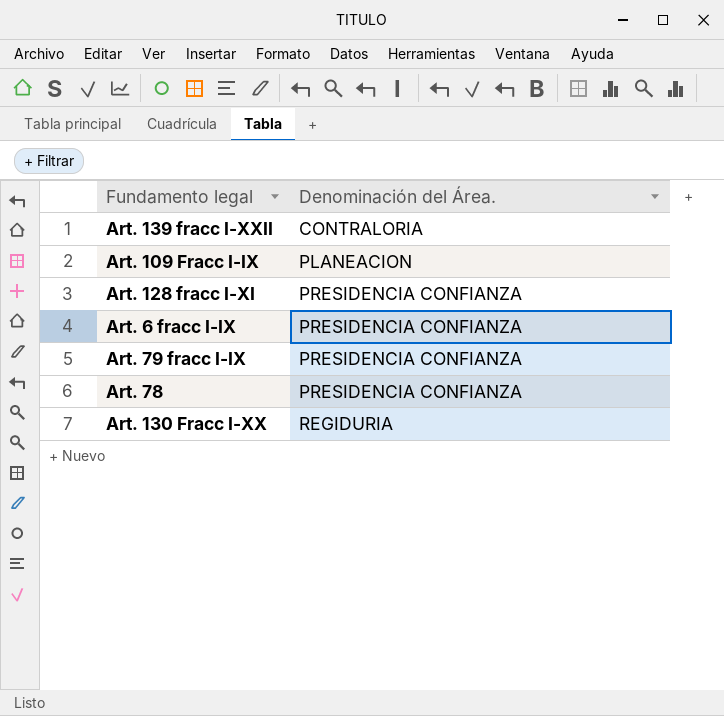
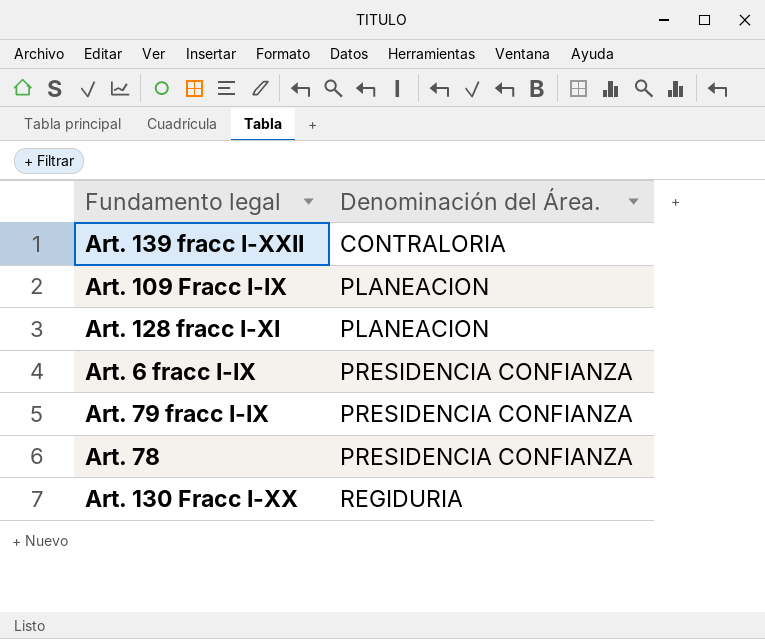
Art. 128 fracc I-XI | Denominación del Área.: PRESIDENCIA CONFIANZA -> PLANEACION

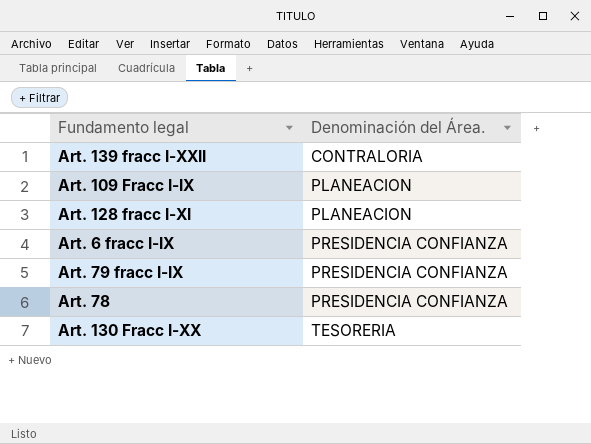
Art. 130 Fracc I-XX | Denominación del Área.: REGIDURIA -> TESORERIA

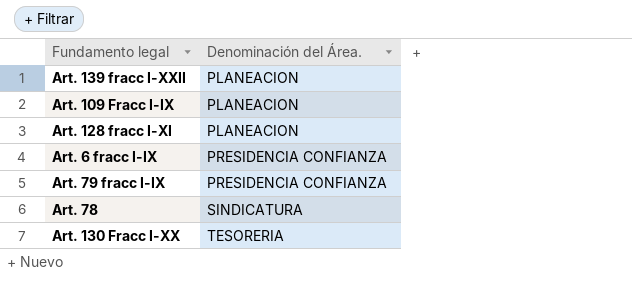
Art. 139 fracc I-XXII | Denominación del Área.: CONTRALORIA -> PLANEACION
Art. 78 | Denominación del Área.: PRESIDENCIA CONFIANZA -> SINDICATURA

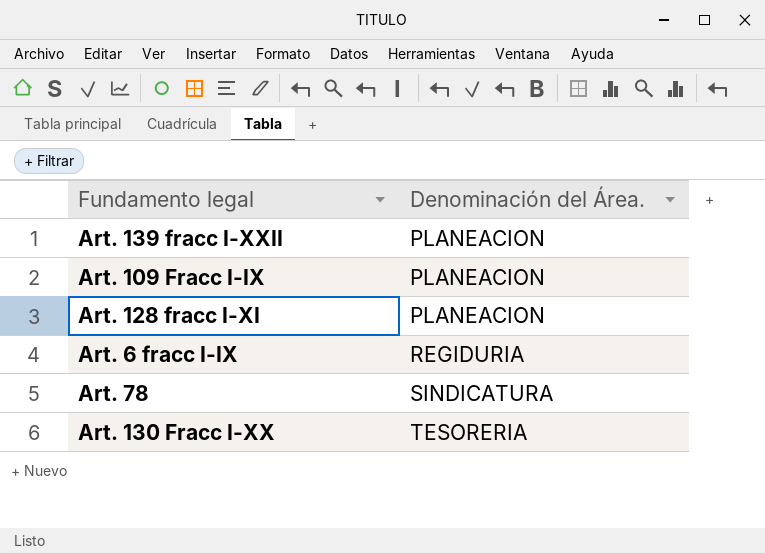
row Art. 79 fracc I-IX: PRESIDENCIA CONFIANZA -> none
Art. 6 fracc I-IX | Denominación del Área.: PRESIDENCIA CONFIANZA -> REGIDURIA

